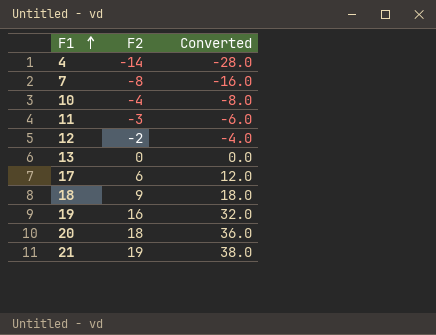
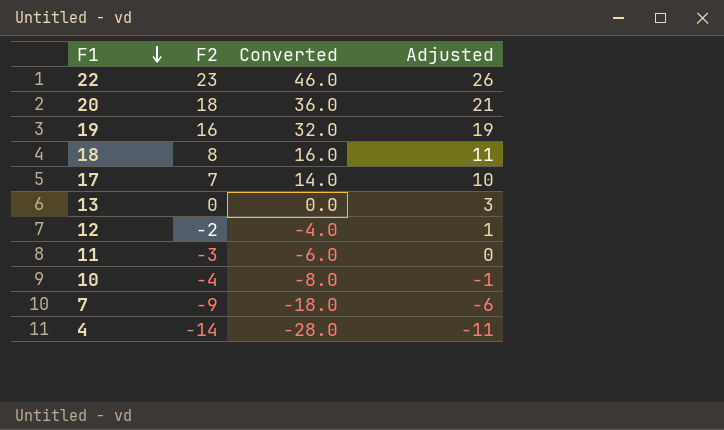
row order: F1 ascending -> F1 descending
column Adjusted | formula: none -> [F2] + 3
row 21: 19 | 38.0 -> none
row 22: none -> 23 | 46.0 | 26
18 | F2: 9 -> 8
18 | Converted: 18.0 -> 16.0
17 | F2: 6 -> 7
17 | Converted: 12.0 -> 14.0
7 | F2: -8 -> -9
7 | Converted: -16.0 -> -18.0

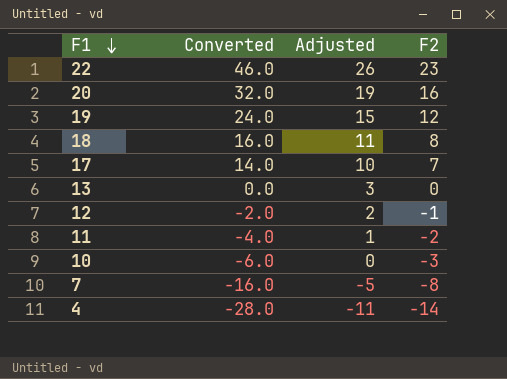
column F2 | position: 2 -> 4
20 | Converted: 36.0 -> 32.0
20 | Adjusted: 21 -> 19
20 | F2: 18 -> 16
19 | Converted: 32.0 -> 24.0
19 | Adjusted: 19 -> 15
19 | F2: 16 -> 12
12 | Converted: -4.0 -> -2.0
12 | Adjusted: 1 -> 2
12 | F2: -2 -> -1
11 | Converted: -6.0 -> -4.0
11 | Adjusted: 0 -> 1
11 | F2: -3 -> -2
10 | Converted: -8.0 -> -6.0
10 | Adjusted: -1 -> 0
10 | F2: -4 -> -3
7 | Converted: -18.0 -> -16.0
7 | Adjusted: -6 -> -5
7 | F2: -9 -> -8

